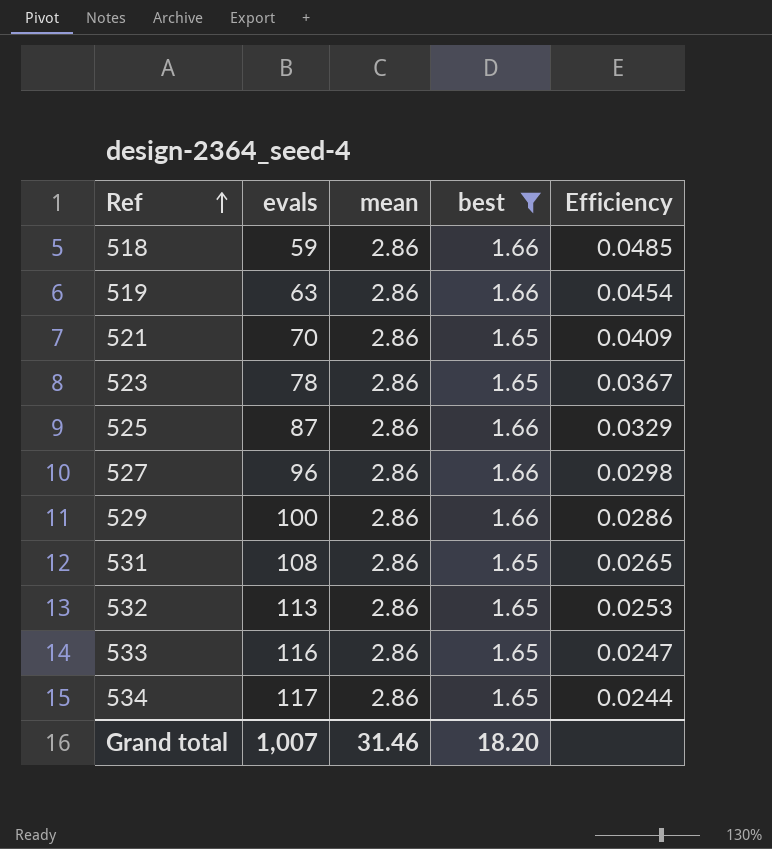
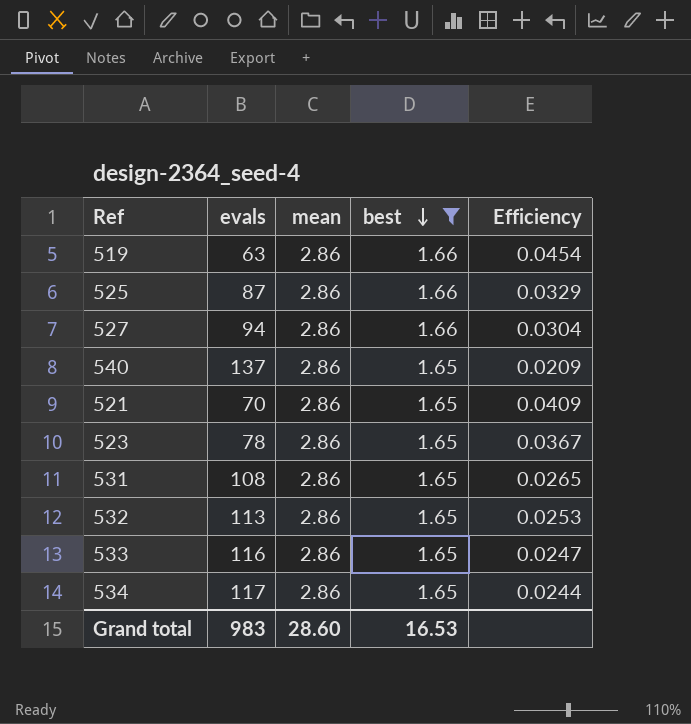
row order: Ref ascending -> best descending
row 518: 59 | 2.86 | 1.66 | 0.0485 -> none
row 529: 100 | 2.86 | 1.66 | 0.0286 -> none
527 | evals: 96 -> 94
527 | Efficiency: 0.0298 -> 0.0304
row 540: none -> 137 | 2.86 | 1.65 | 0.0209
Grand total | evals: 1,007 -> 983
Grand total | mean: 31.46 -> 28.60
Grand total | best: 18.20 -> 16.53

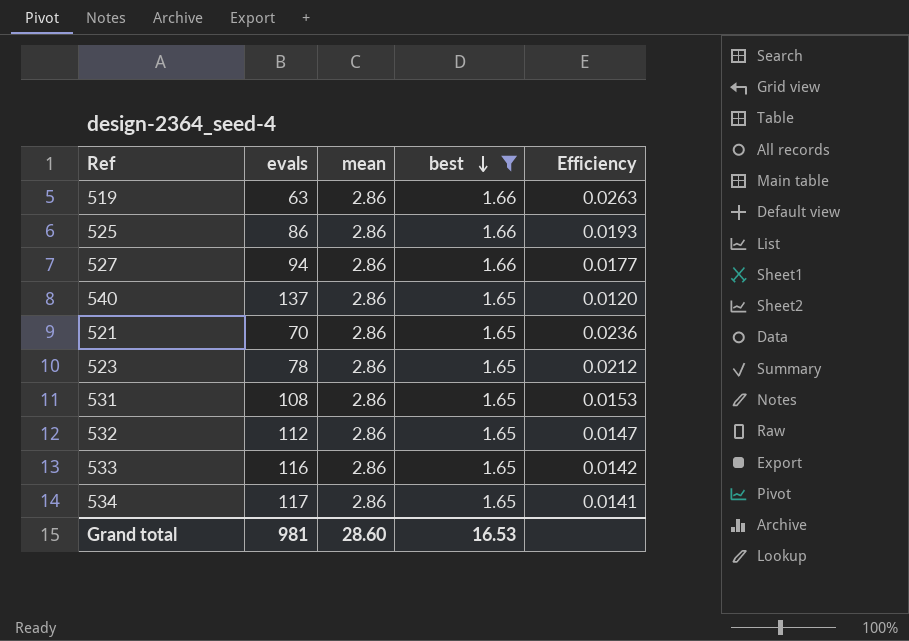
column Efficiency | formula: [mean] / [evals] -> [best] / [evals]
525 | evals: 87 -> 86
532 | evals: 113 -> 112
Grand total | evals: 983 -> 981

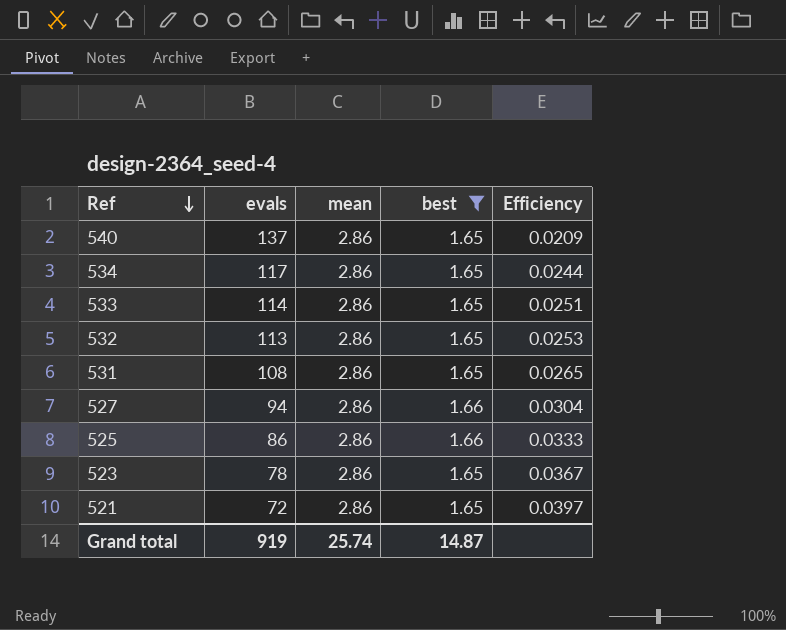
row order: best descending -> Ref descending
column Efficiency | formula: [best] / [evals] -> [mean] / [evals]
row 519: 63 | 2.86 | 1.66 | 0.0263 -> none
533 | evals: 116 -> 114
532 | evals: 112 -> 113
521 | evals: 70 -> 72
Grand total | evals: 981 -> 919
Grand total | mean: 28.60 -> 25.74
Grand total | best: 16.53 -> 14.87

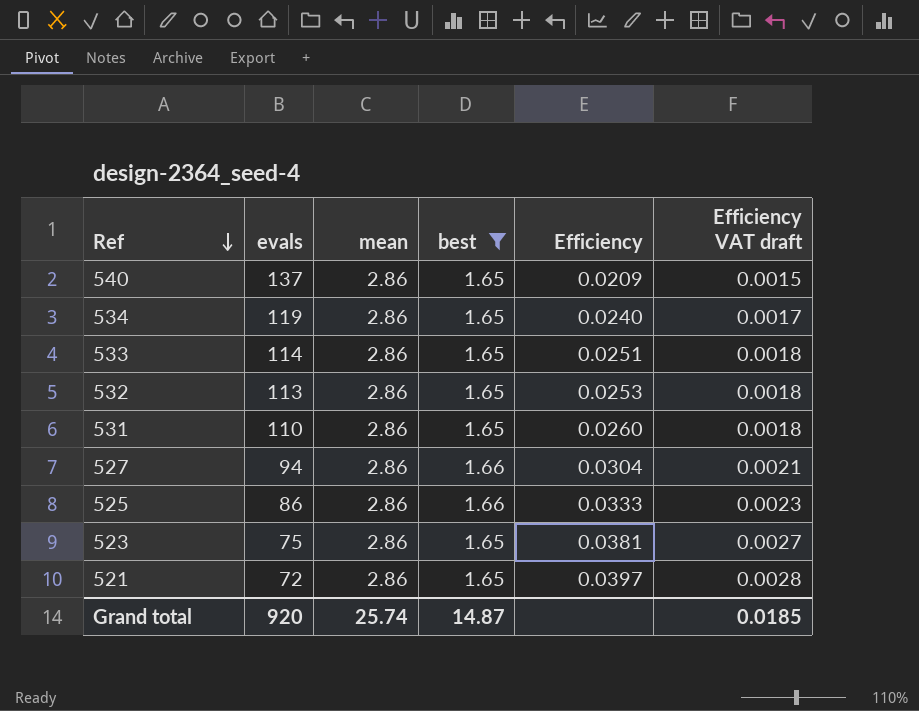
column Efficiency VAT draft | formula: none -> [Efficiency] * 0.07
534 | evals: 117 -> 119
534 | Efficiency: 0.0244 -> 0.0240
531 | evals: 108 -> 110
531 | Efficiency: 0.0265 -> 0.0260
523 | evals: 78 -> 75
523 | Efficiency: 0.0367 -> 0.0381
Grand total | evals: 919 -> 920

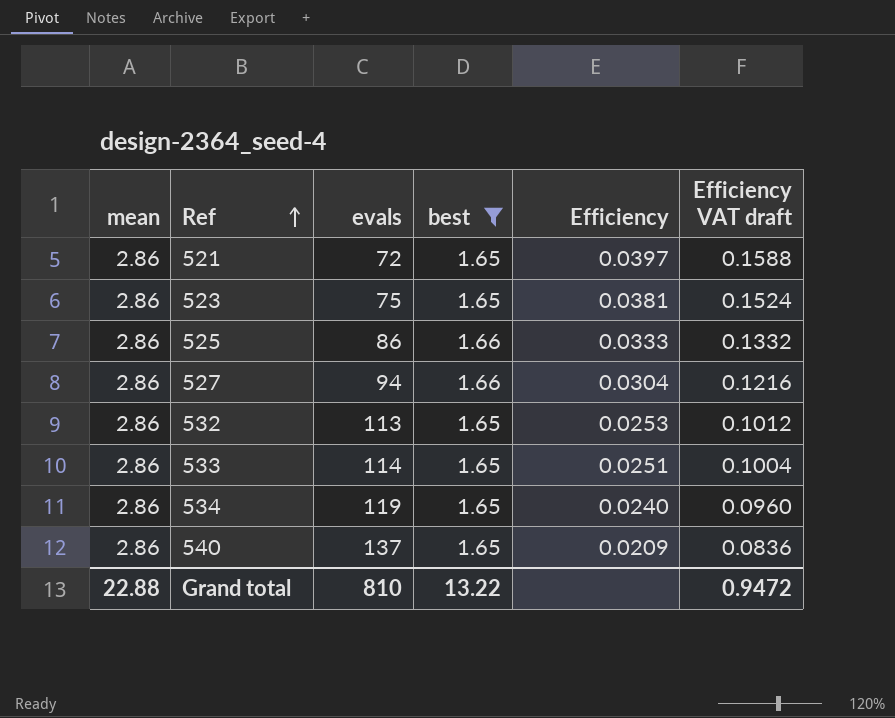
row order: Ref descending -> Ref ascending
column mean | position: 3 -> 1
column Efficiency VAT draft | formula: [Efficiency] * 0.07 -> [Efficiency] * 4
row 531: 110 | 2.86 | 1.65 | 0.0260 | 0.0018 -> none
Grand total | mean: 25.74 -> 22.88
Grand total | evals: 920 -> 810
Grand total | best: 14.87 -> 13.22
Grand total | Efficiency VAT draft: 0.0185 -> 0.9472

